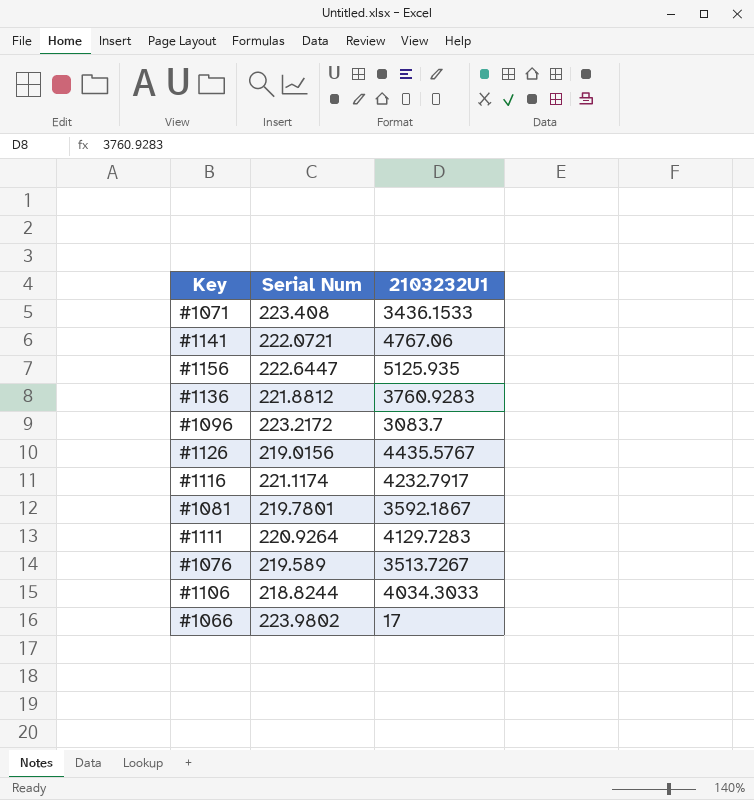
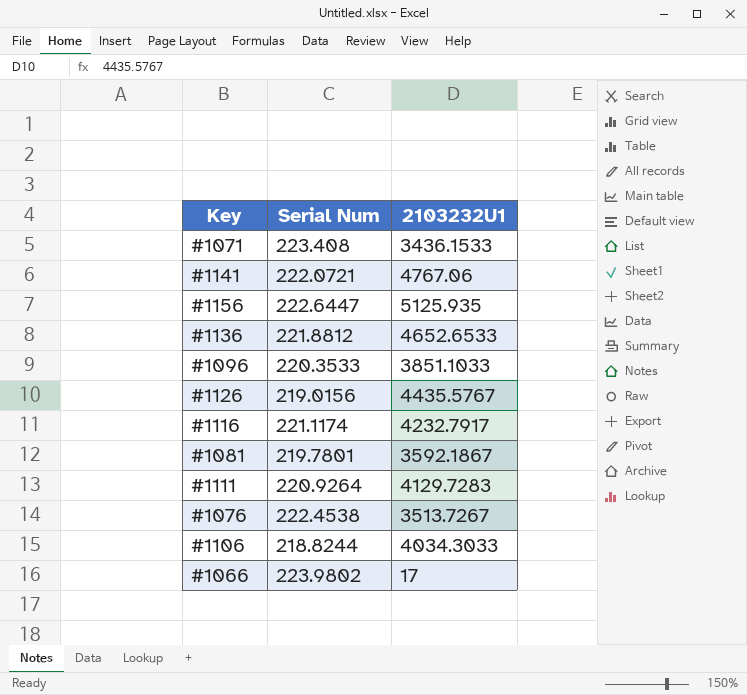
#1136 | 2103232U1: 3760.9283 -> 4652.6533
#1096 | Serial Num: 223.2172 -> 220.3533
#1096 | 2103232U1: 3083.7 -> 3851.1033
#1076 | Serial Num: 219.589 -> 222.4538

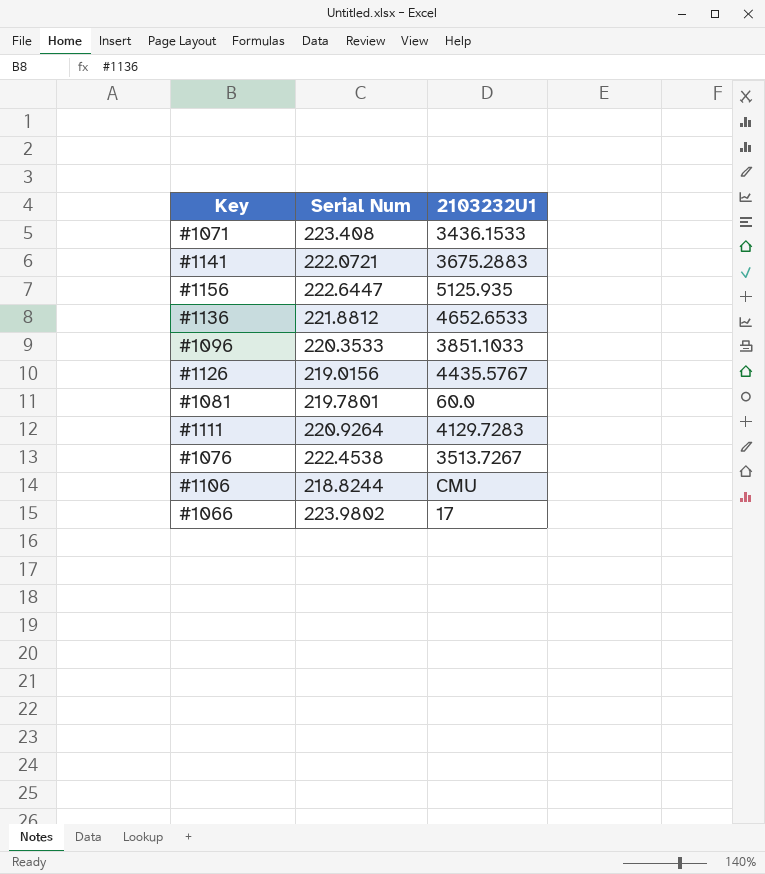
row #1116: 221.1174 | 4232.7917 -> none
#1141 | 2103232U1: 4767.06 -> 3675.2883
#1081 | 2103232U1: 3592.1867 -> 60.0
#1106 | 2103232U1: 4034.3033 -> CMU

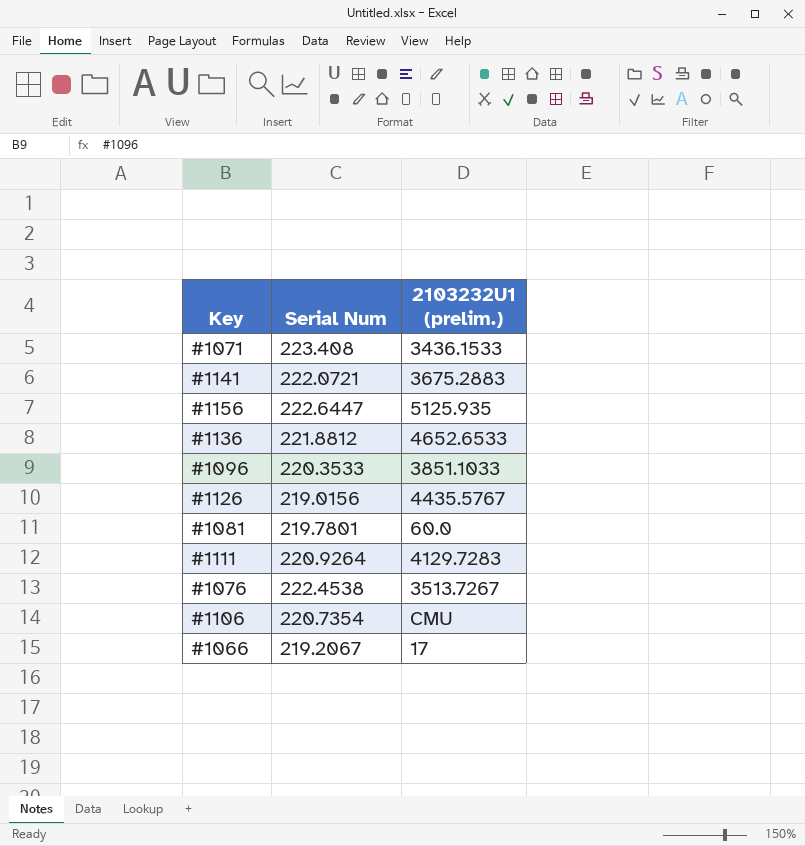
column name: 2103232U1 -> 2103232U1 (prelim.)
#1106 | Serial Num: 218.8244 -> 220.7354
#1066 | Serial Num: 223.9802 -> 219.2067

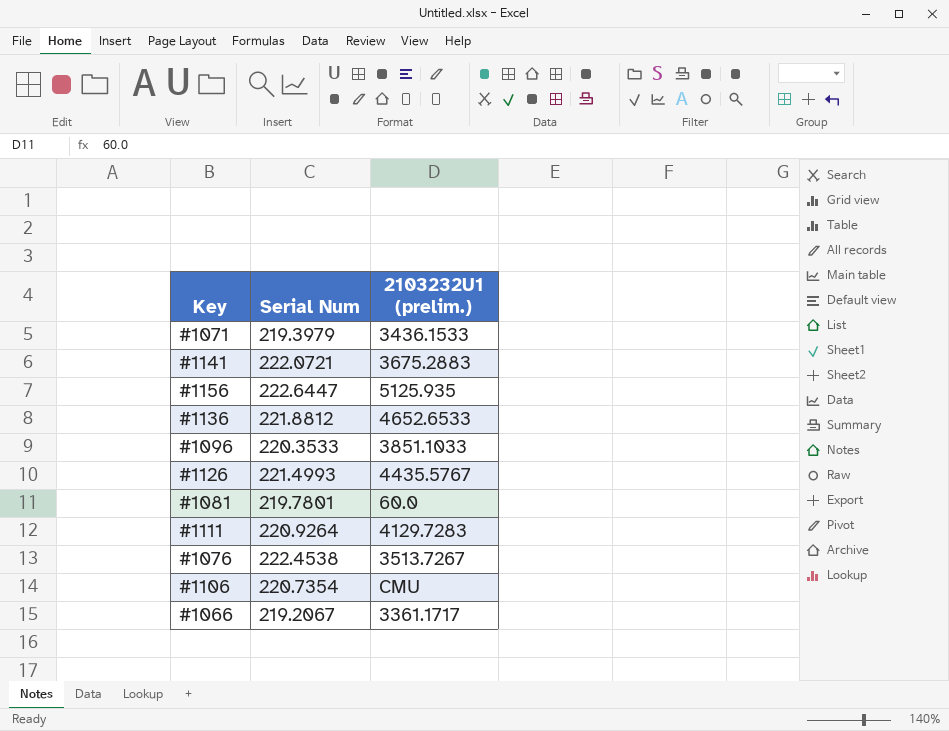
#1071 | Serial Num: 223.408 -> 219.3979
#1126 | Serial Num: 219.0156 -> 221.4993
#1066 | 2103232U1 (prelim.): 17 -> 3361.1717

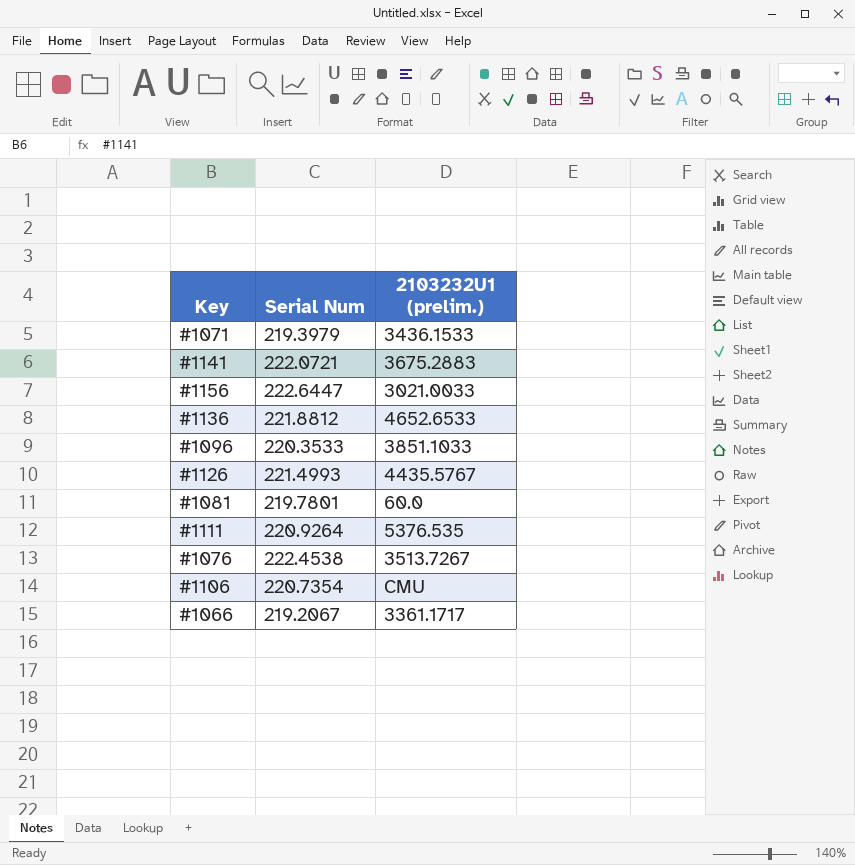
#1156 | 2103232U1 (prelim.): 5125.935 -> 3021.0033
#1111 | 2103232U1 (prelim.): 4129.7283 -> 5376.535

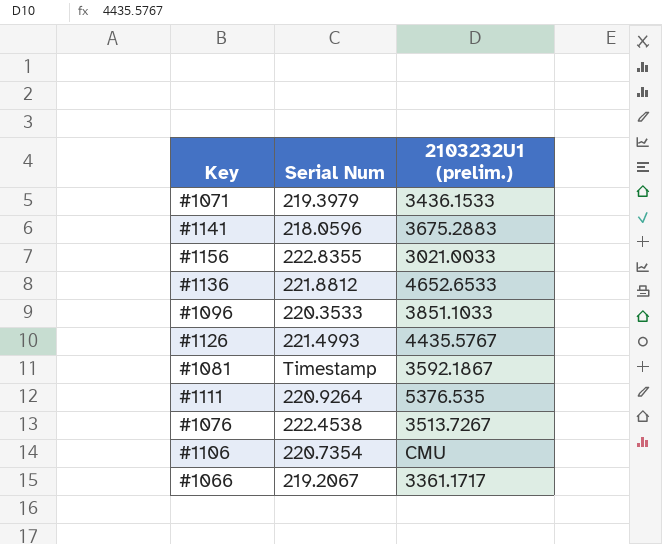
#1141 | Serial Num: 222.0721 -> 218.0596
#1156 | Serial Num: 222.6447 -> 222.8355
#1081 | Serial Num: 219.7801 -> Timestamp
#1081 | 2103232U1 (prelim.): 60.0 -> 3592.1867

